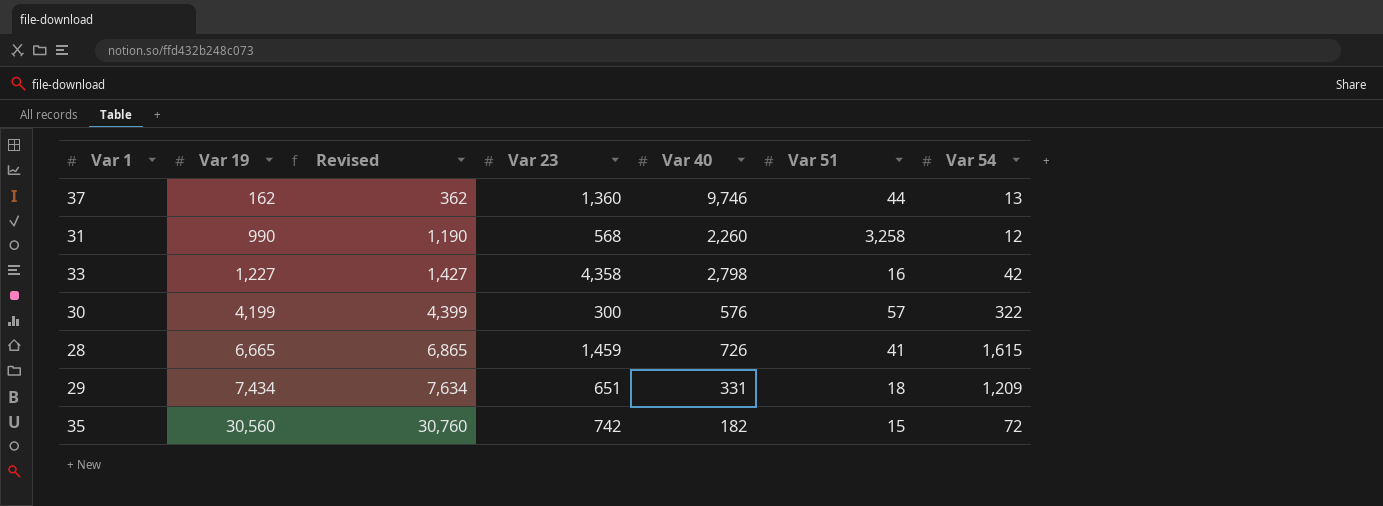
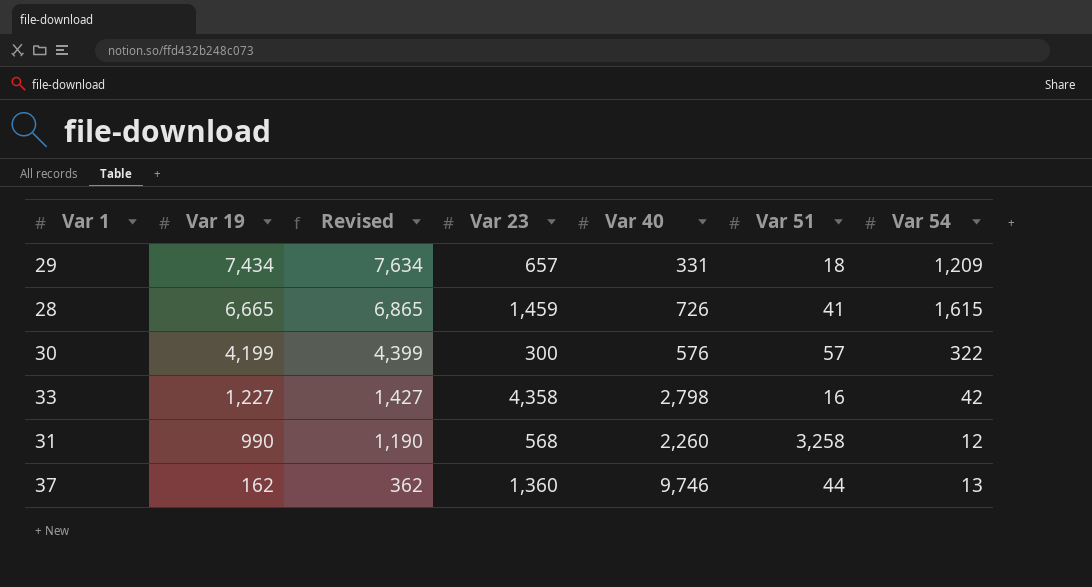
row order: Var 19 ascending -> Var 19 descending
row 35: 30,560 | 30,760 | 742 | 182 | 15 | 72 -> none
29 | Var 23: 651 -> 657

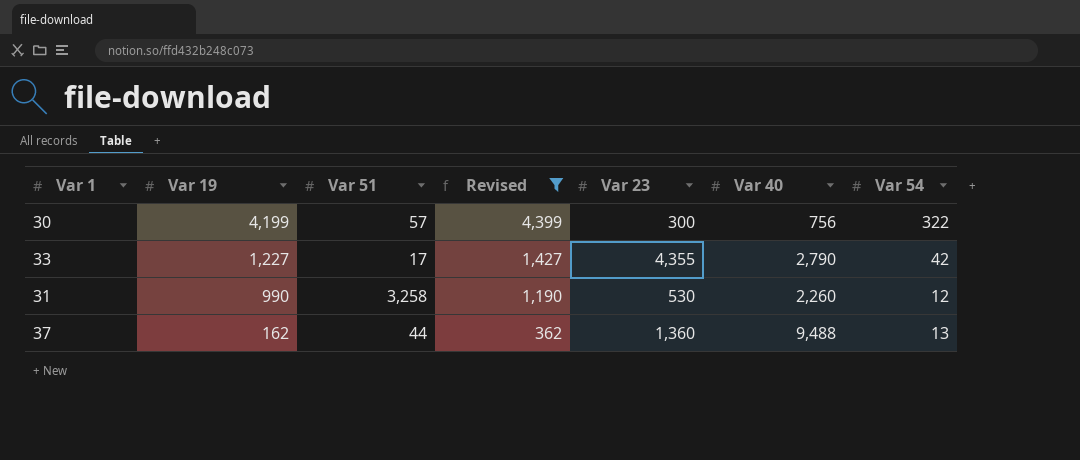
filter: none -> Revised <= 4,399
column Var 51 | position: 6 -> 3
30 | Var 40: 576 -> 756
33 | Var 51: 16 -> 17
33 | Var 23: 4,358 -> 4,355
33 | Var 40: 2,798 -> 2,790
31 | Var 23: 568 -> 530
37 | Var 40: 9,746 -> 9,488

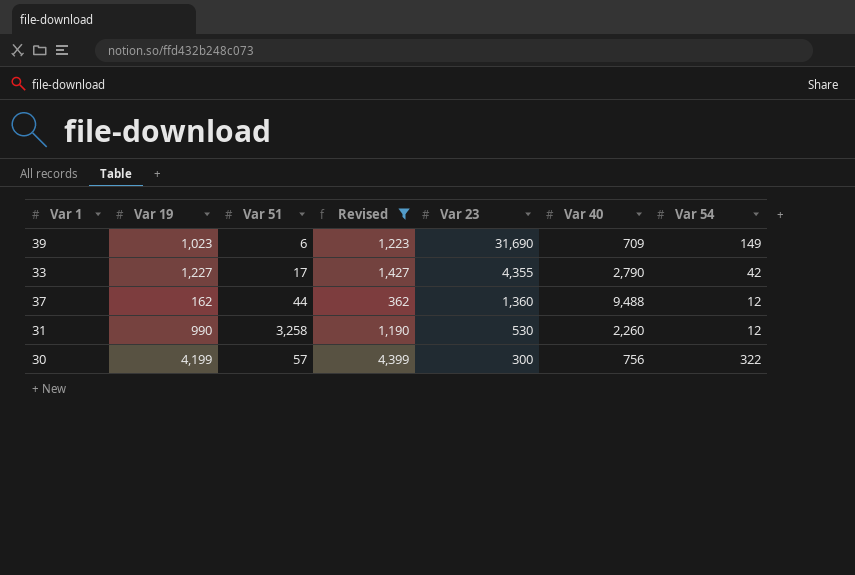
row order: Var 19 descending -> Var 23 descending
row 39: none -> 1,023 | 6 | 1,223 | 31,690 | 709 | 149
37 | Var 54: 13 -> 12

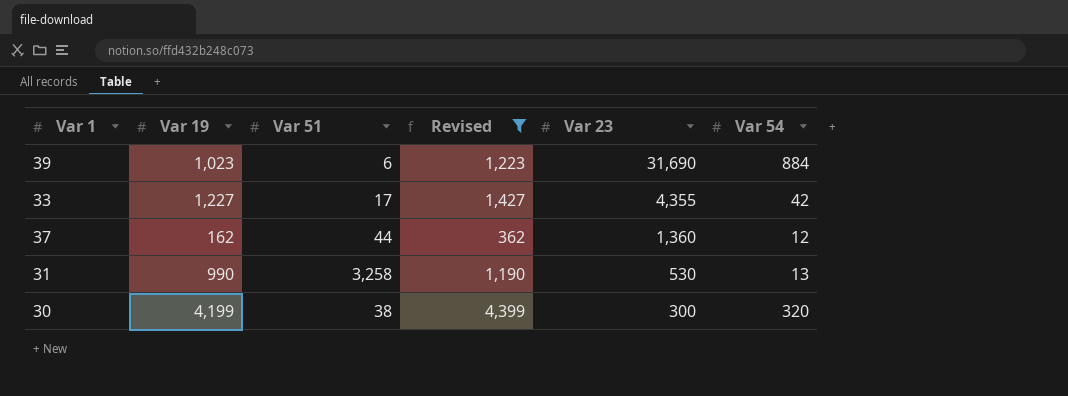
column Var 40 | position: 6 -> none
39 | Var 54: 149 -> 884
31 | Var 54: 12 -> 13
30 | Var 51: 57 -> 38
30 | Var 54: 322 -> 320

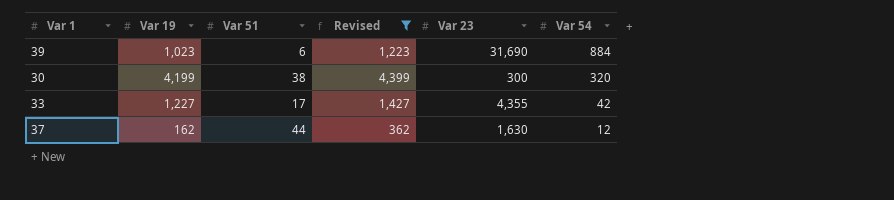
row order: Var 23 descending -> Var 54 descending
row 31: 990 | 3,258 | 1,190 | 530 | 13 -> none
37 | Var 23: 1,360 -> 1,630

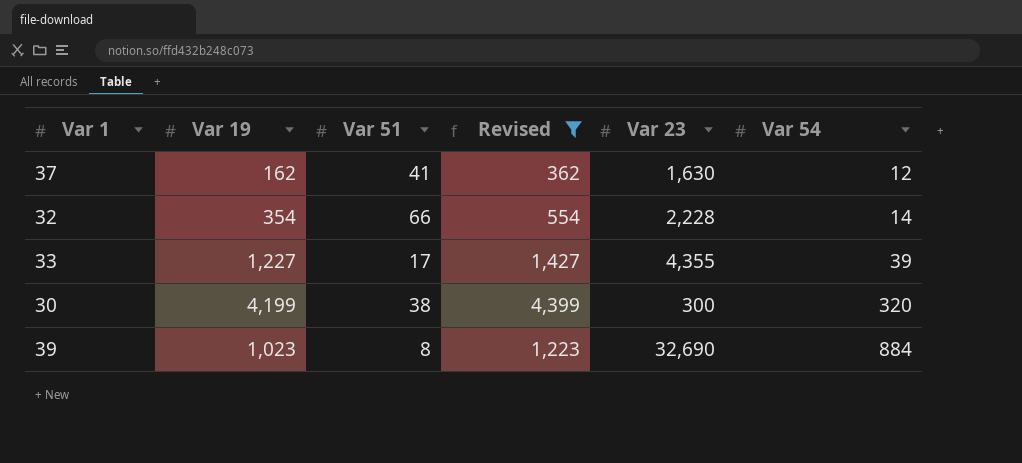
row order: Var 54 descending -> Var 54 ascending
37 | Var 51: 44 -> 41
row 32: none -> 354 | 66 | 554 | 2,228 | 14
33 | Var 54: 42 -> 39
39 | Var 51: 6 -> 8
39 | Var 23: 31,690 -> 32,690

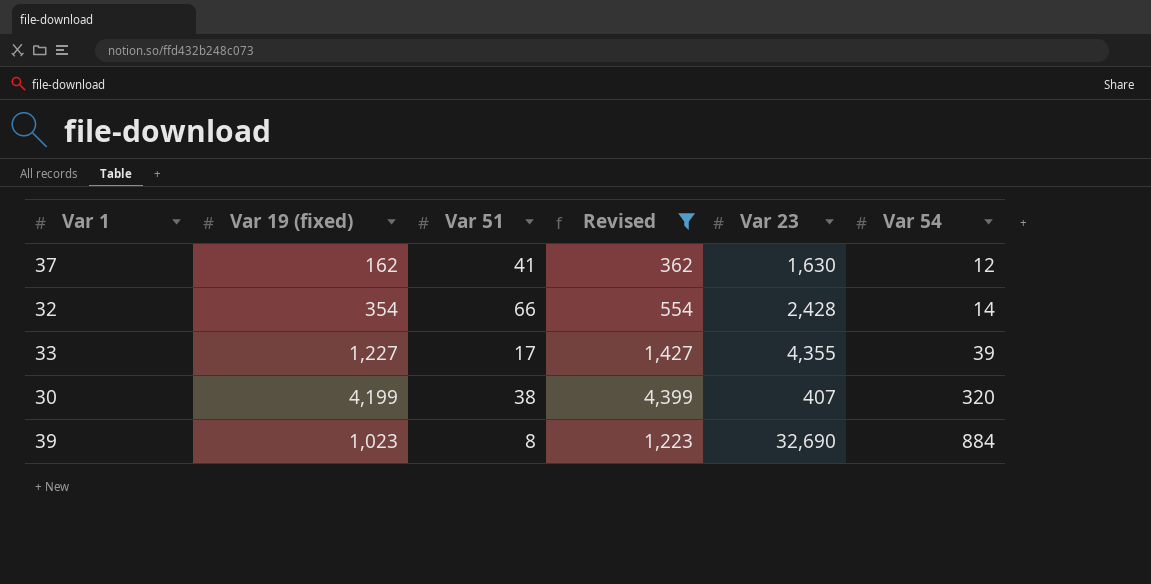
column name: Var 19 -> Var 19 (fixed)
32 | Var 23: 2,228 -> 2,428
30 | Var 23: 300 -> 407

